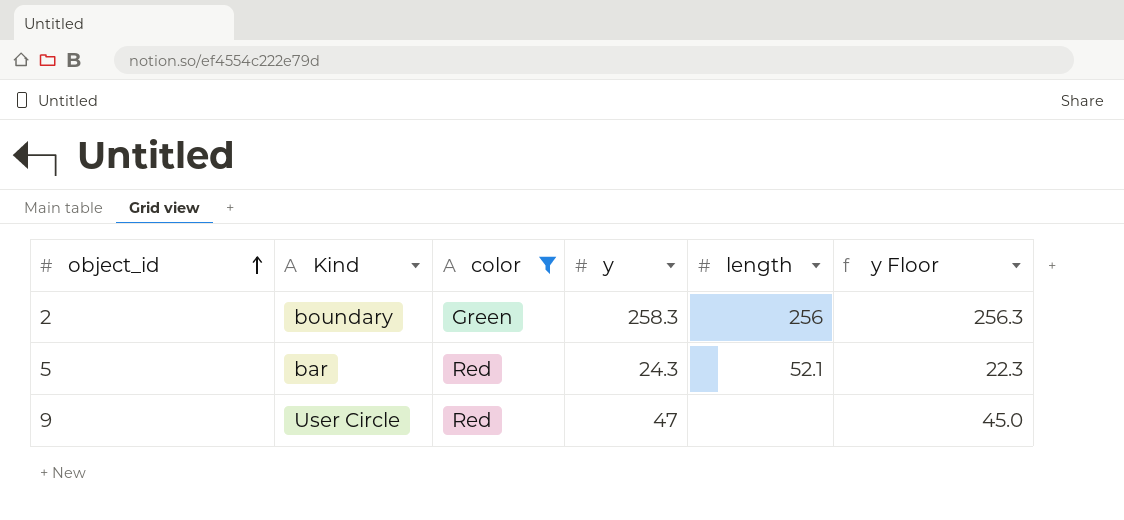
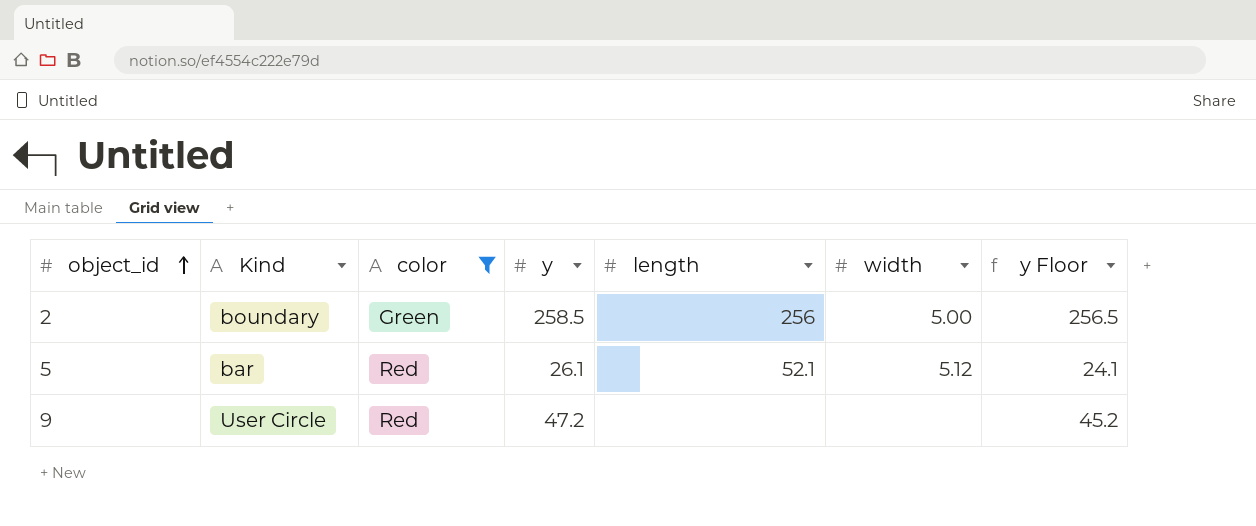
column width | position: none -> 6
2 | y: 258.3 -> 258.5
2 | y Floor: 256.3 -> 256.5
5 | y: 24.3 -> 26.1
5 | y Floor: 22.3 -> 24.1
9 | y: 47 -> 47.2
9 | y Floor: 45.0 -> 45.2

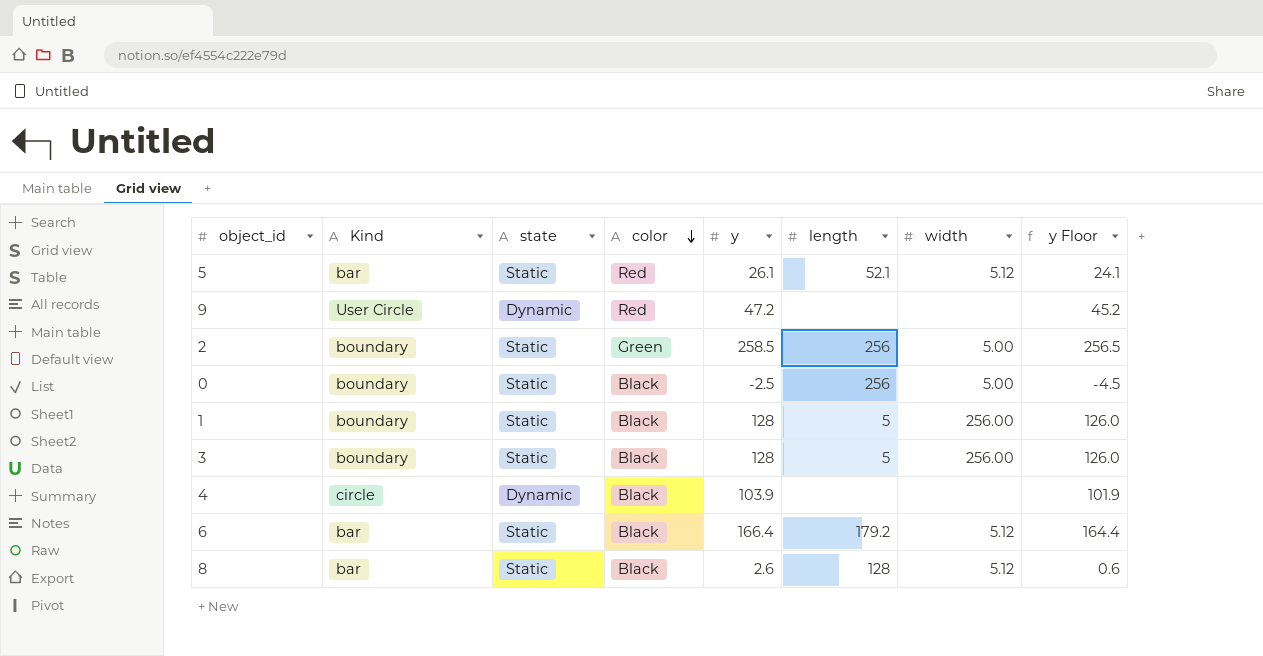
filter: color != Black -> none
row order: object_id ascending -> color descending
column state | position: none -> 3

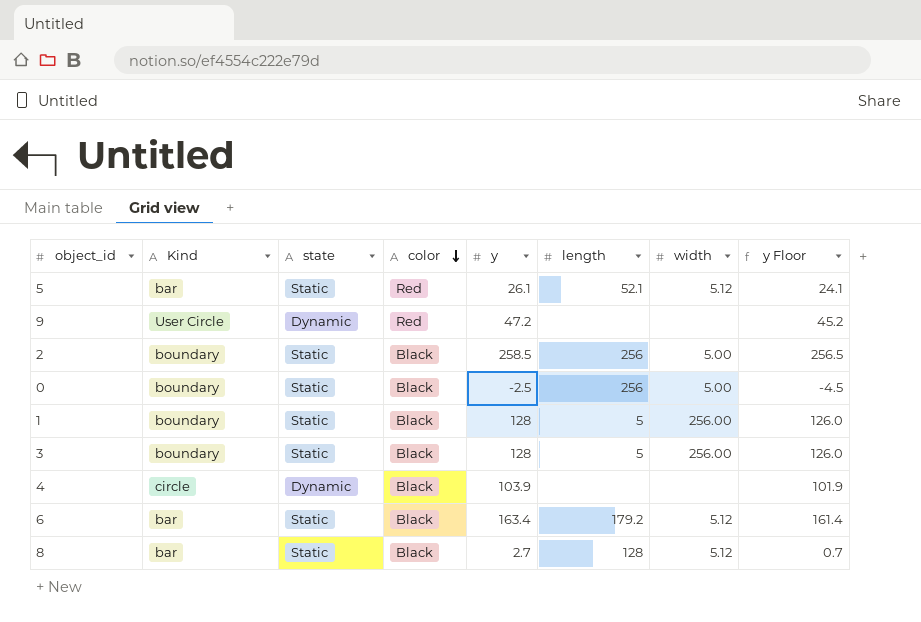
2 | color: Green -> Black
6 | y: 166.4 -> 163.4
6 | y Floor: 164.4 -> 161.4
8 | y: 2.6 -> 2.7
8 | y Floor: 0.6 -> 0.7

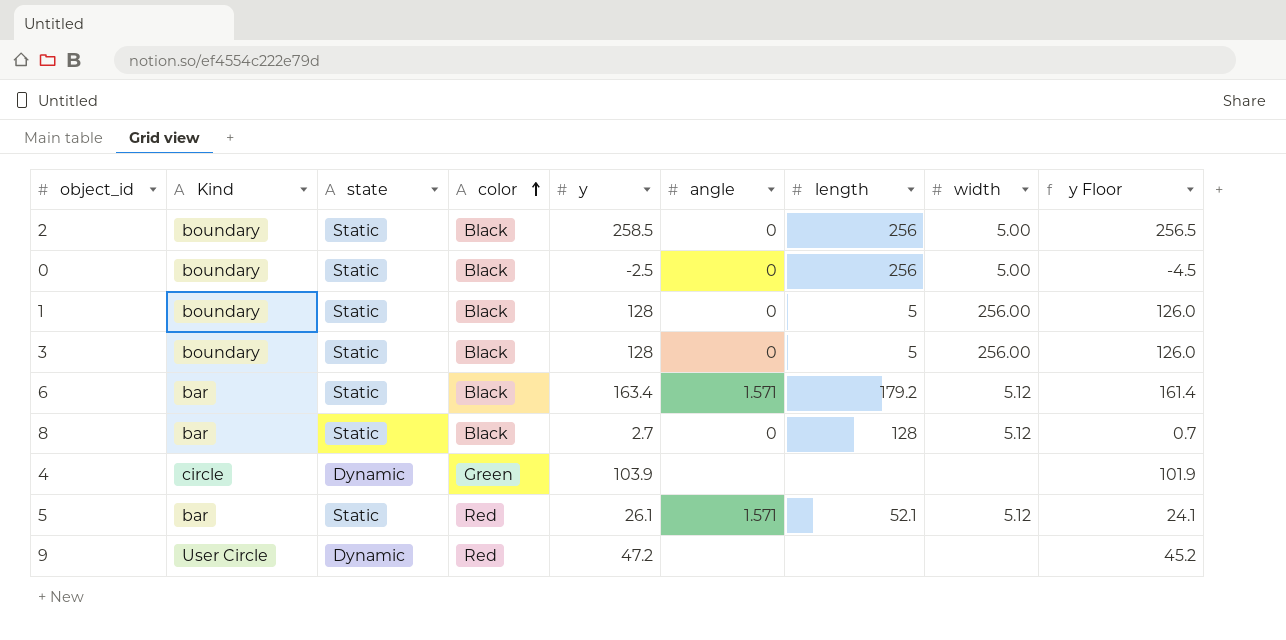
row order: color descending -> color ascending
column angle | position: none -> 6
4 | color: Black -> Green

